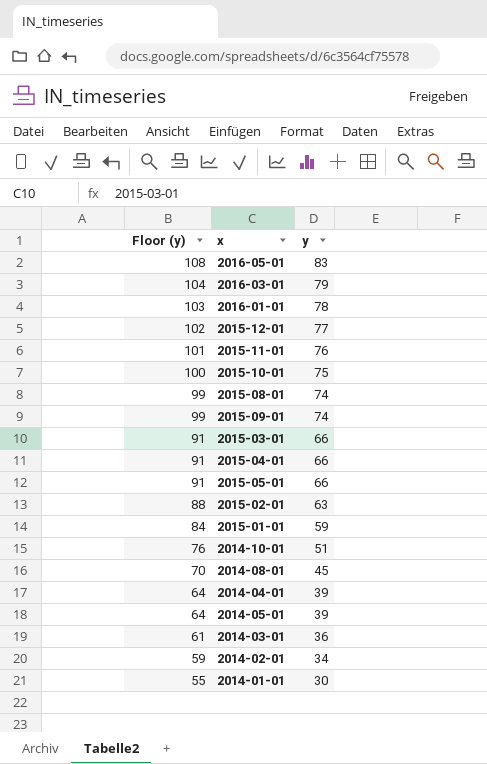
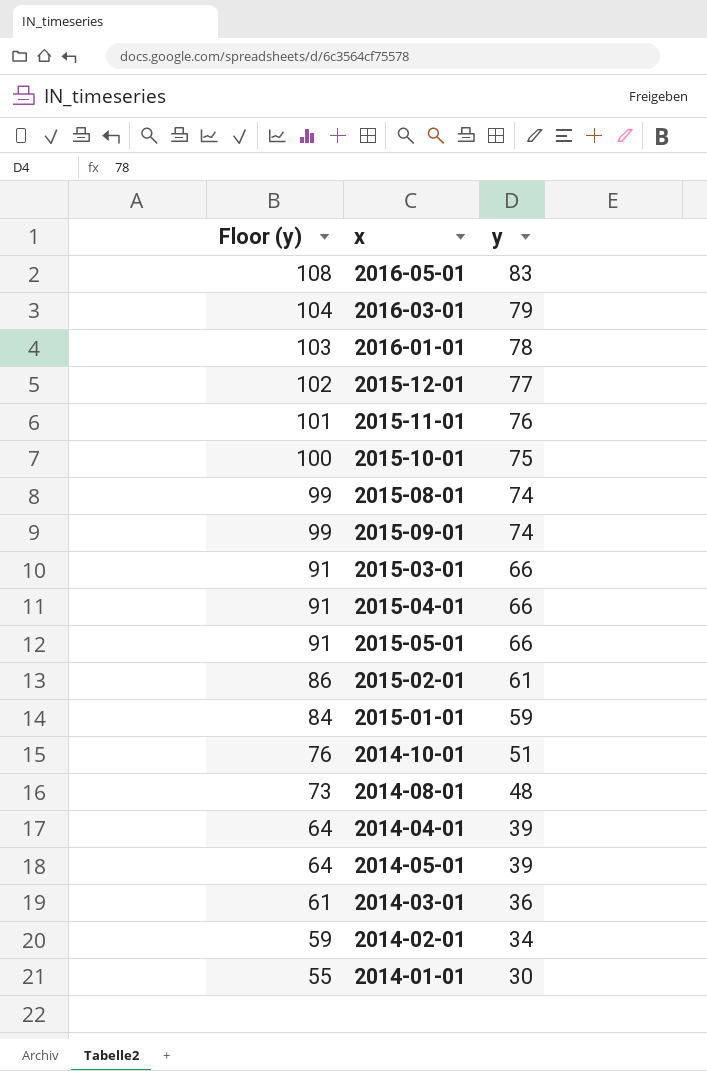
2015-02-01 | Floor (y): 88 -> 86
2015-02-01 | y: 63 -> 61
2014-08-01 | Floor (y): 70 -> 73
2014-08-01 | y: 45 -> 48

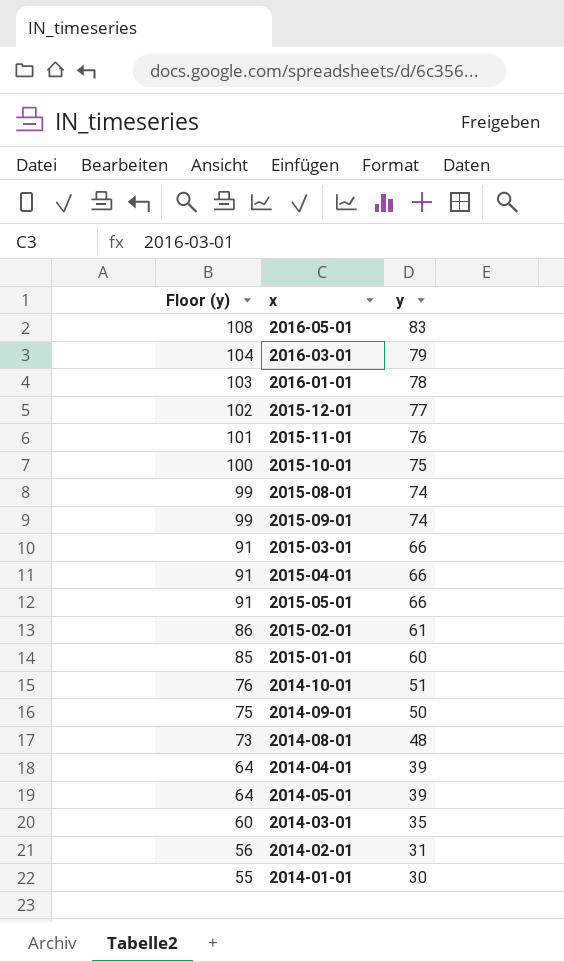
2015-01-01 | Floor (y): 84 -> 85
2015-01-01 | y: 59 -> 60
row 2014-09-01: none -> 75 | 50
2014-03-01 | Floor (y): 61 -> 60
2014-03-01 | y: 36 -> 35
2014-02-01 | Floor (y): 59 -> 56
2014-02-01 | y: 34 -> 31

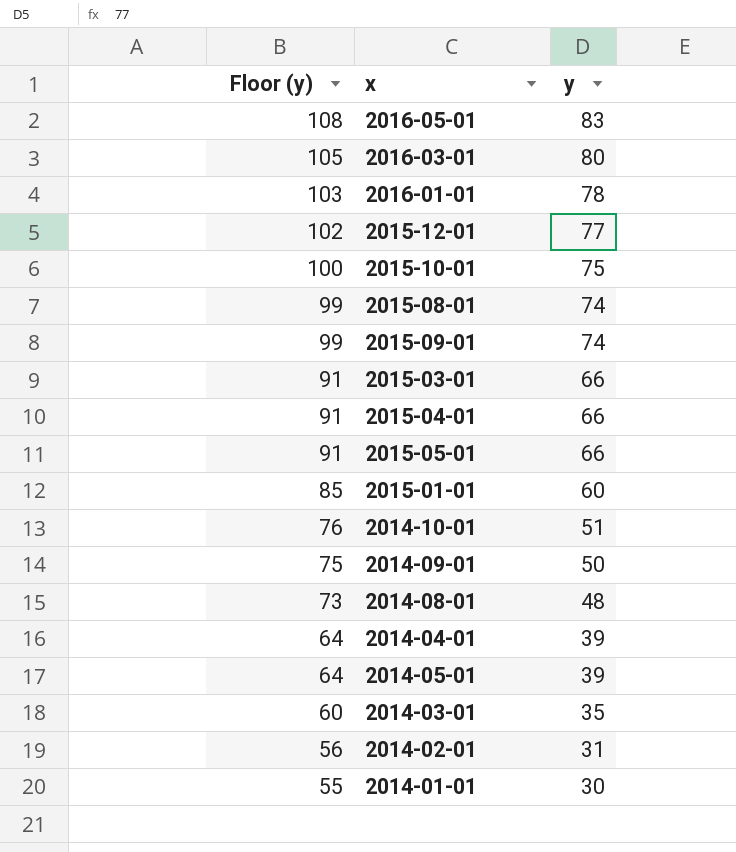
row 2015-11-01: 101 | 76 -> none
row 2015-02-01: 86 | 61 -> none
2016-03-01 | Floor (y): 104 -> 105
2016-03-01 | y: 79 -> 80

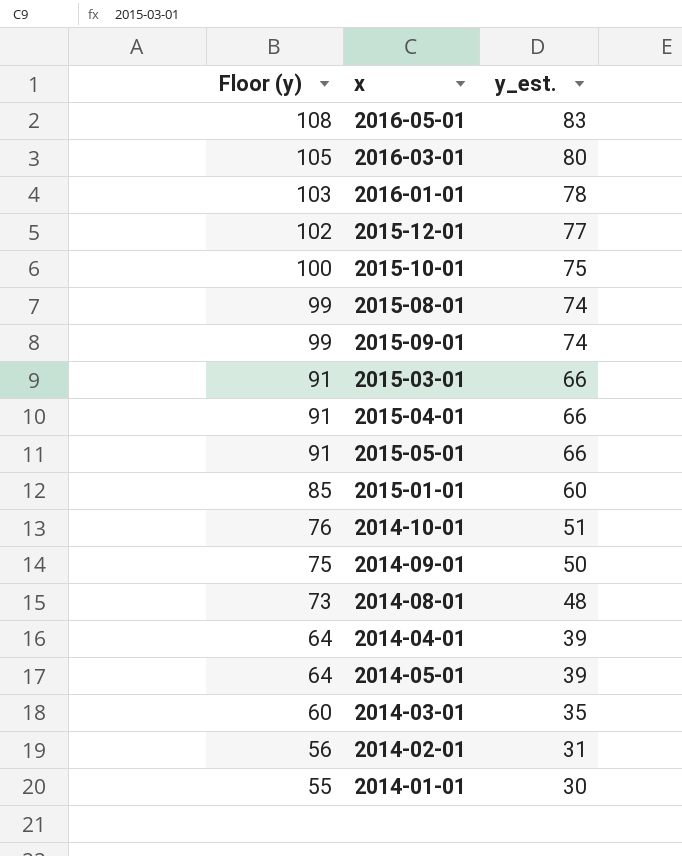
column name: y -> y_est.

